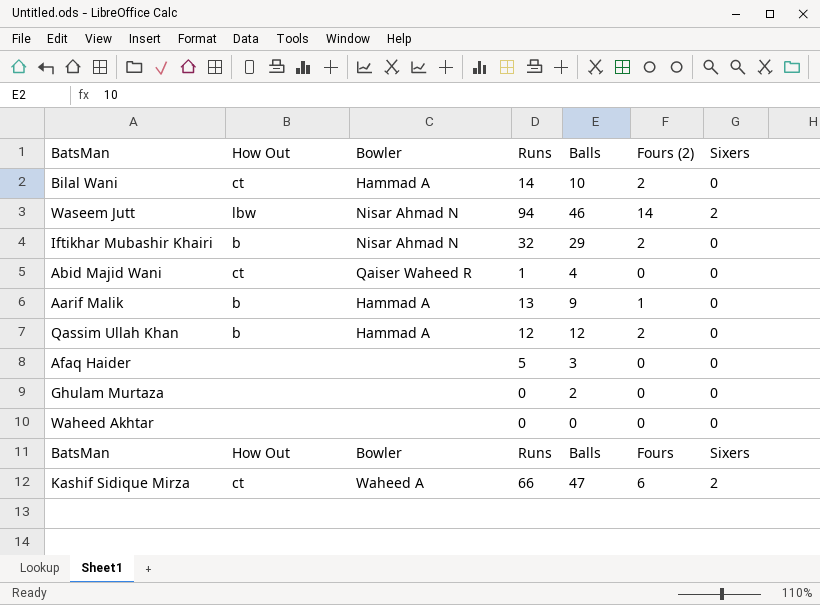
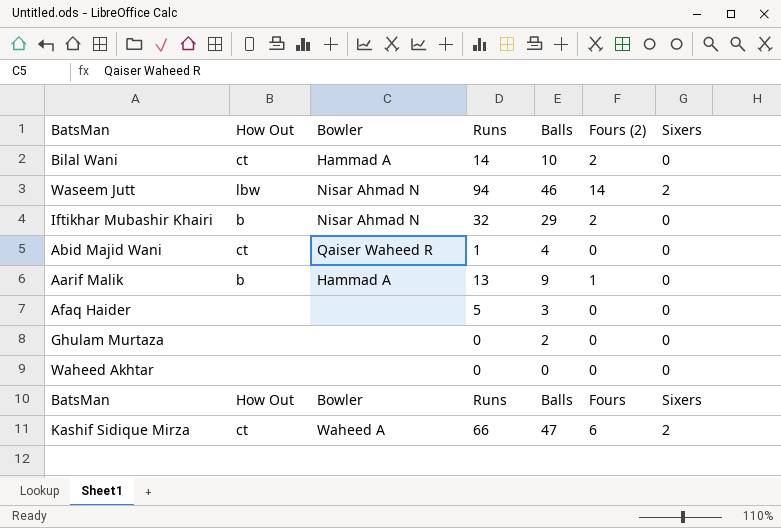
row Qassim Ullah Khan: b | Hammad A | 12 | 12 | 2 | 0 -> none

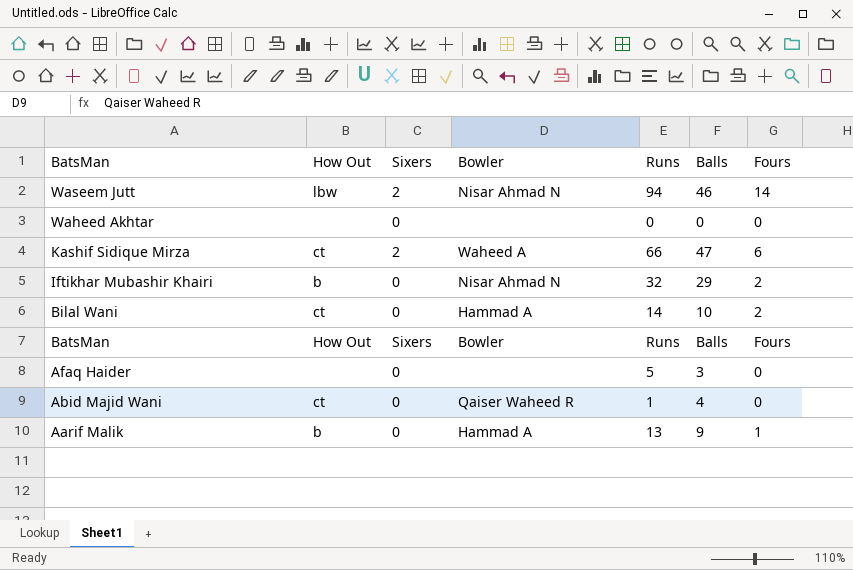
row order: none -> BatsMan descending
column Sixers | position: 7 -> 3
column name: Fours (2) -> Fours
row Ghulam Murtaza: none | none | 0 | 2 | 0 | 0 -> none

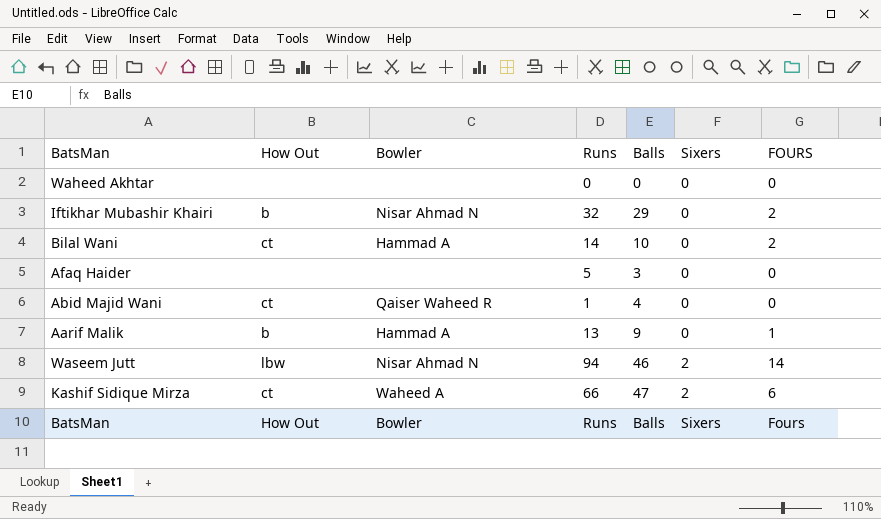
row order: BatsMan descending -> Sixers ascending
column Sixers | position: 3 -> 6
column name: Fours -> FOURS

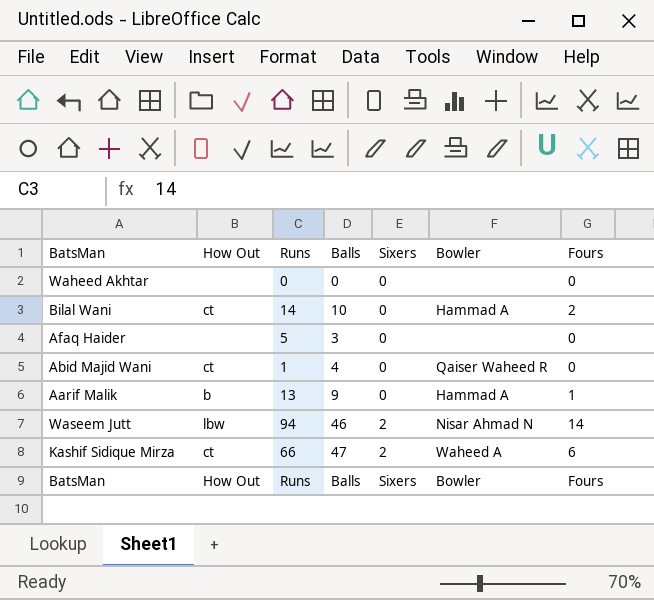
column Bowler | position: 3 -> 6
column name: FOURS -> Fours
row Iftikhar Mubashir Khairi: b | Nisar Ahmad N | 32 | 29 | 0 | 2 -> none

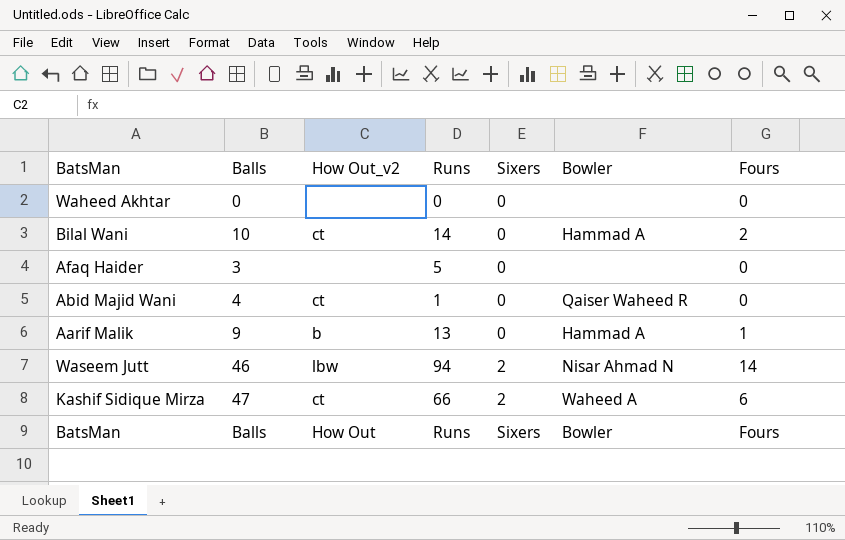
column Balls | position: 4 -> 2
column name: How Out -> How Out_v2

